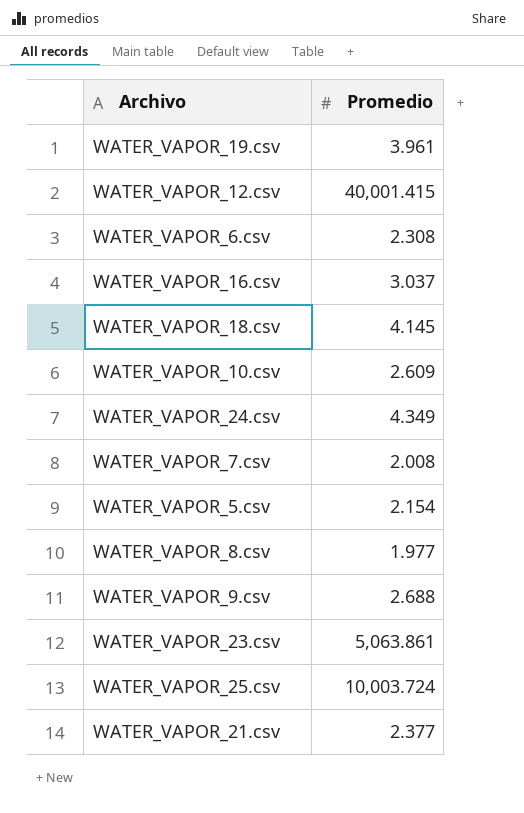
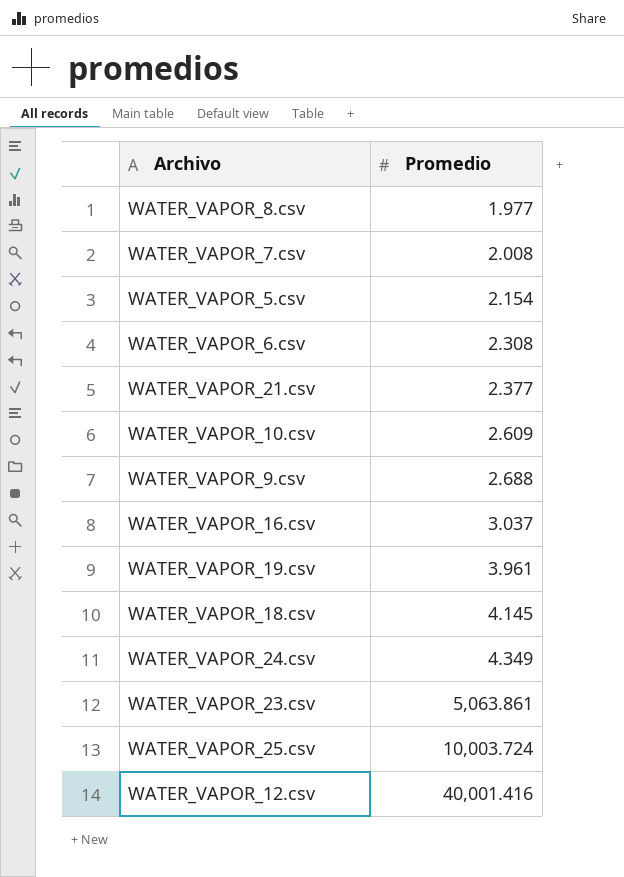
row order: none -> Promedio ascending
WATER_VAPOR_12.csv | Promedio: 40,001.415 -> 40,001.416

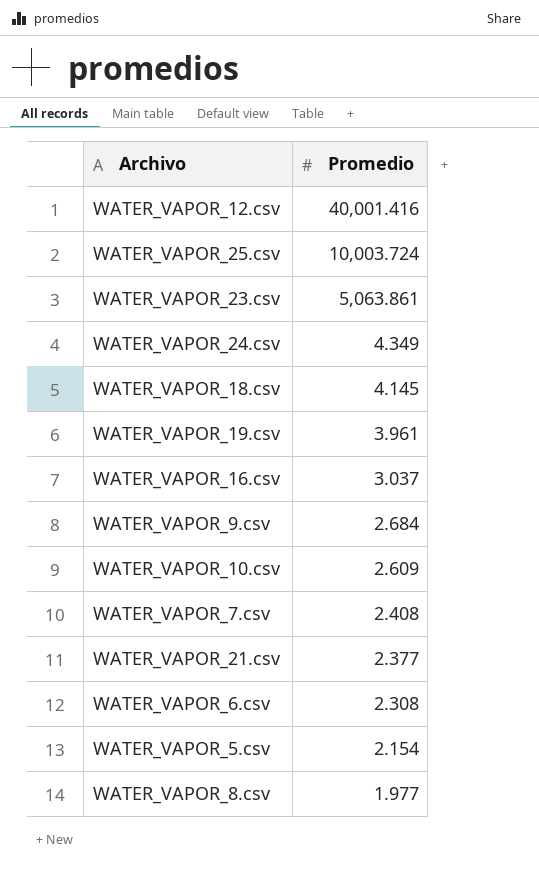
row order: Promedio ascending -> Promedio descending
WATER_VAPOR_9.csv | Promedio: 2.688 -> 2.684
WATER_VAPOR_7.csv | Promedio: 2.008 -> 2.408

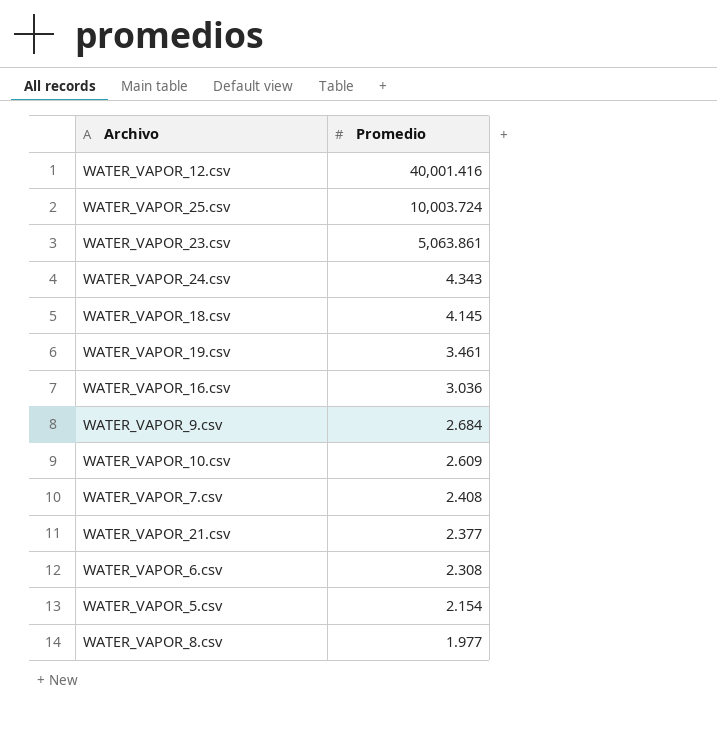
WATER_VAPOR_24.csv | Promedio: 4.349 -> 4.343
WATER_VAPOR_19.csv | Promedio: 3.961 -> 3.461
WATER_VAPOR_16.csv | Promedio: 3.037 -> 3.036

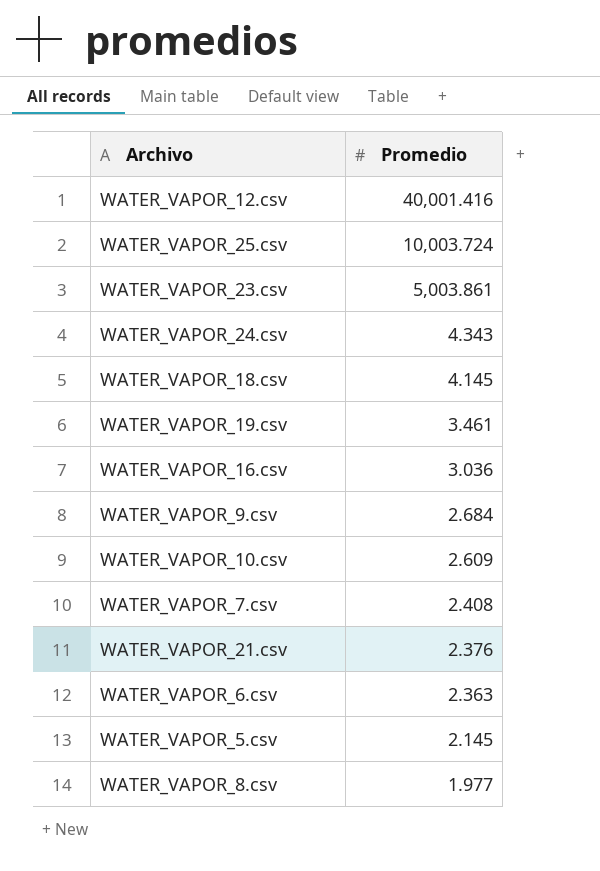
WATER_VAPOR_23.csv | Promedio: 5,063.861 -> 5,003.861
WATER_VAPOR_21.csv | Promedio: 2.377 -> 2.376
WATER_VAPOR_6.csv | Promedio: 2.308 -> 2.363
WATER_VAPOR_5.csv | Promedio: 2.154 -> 2.145

